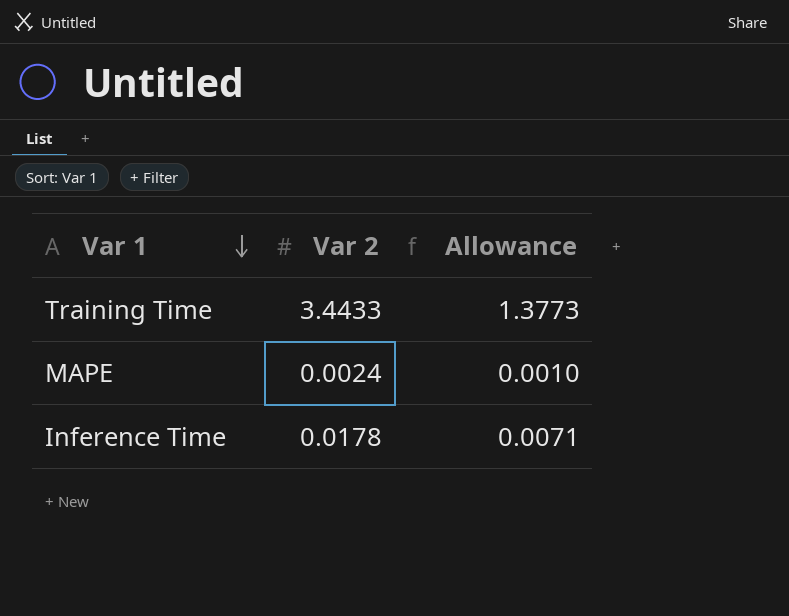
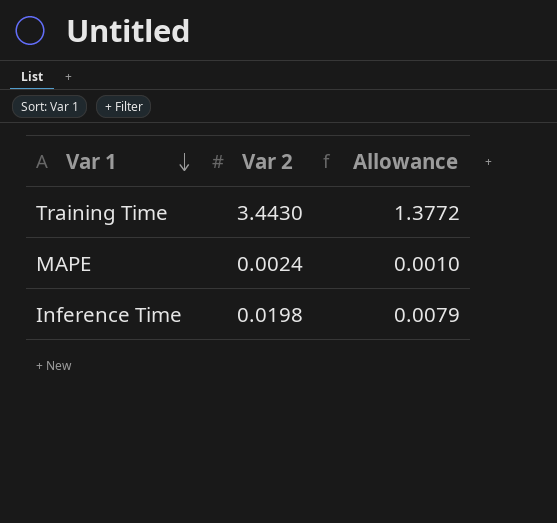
Training Time | Var 2: 3.4433 -> 3.4430
Training Time | Allowance: 1.3773 -> 1.3772
Inference Time | Var 2: 0.0178 -> 0.0198
Inference Time | Allowance: 0.0071 -> 0.0079

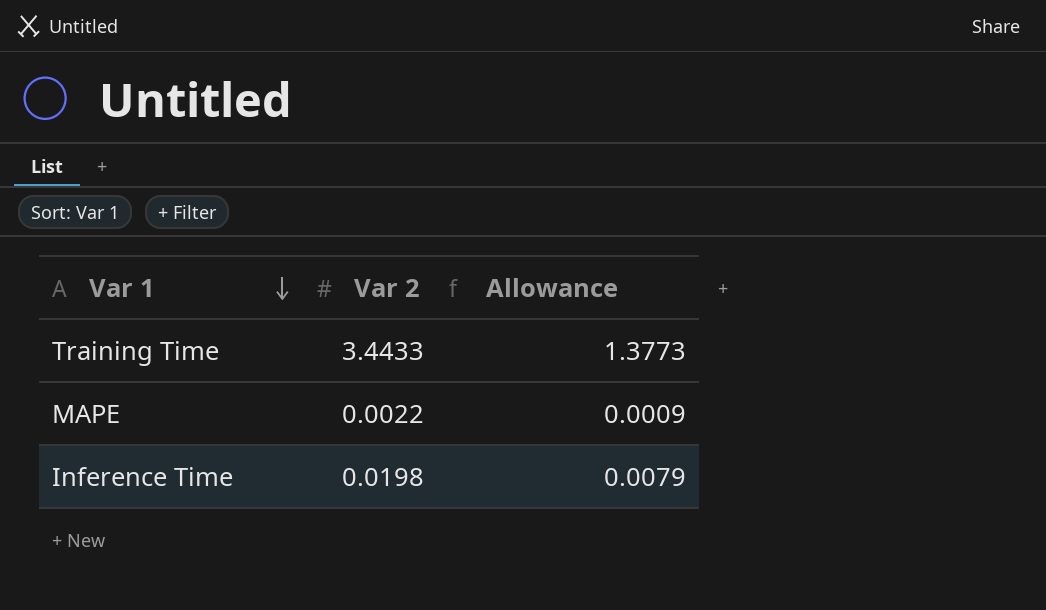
Training Time | Var 2: 3.4430 -> 3.4433
Training Time | Allowance: 1.3772 -> 1.3773
MAPE | Var 2: 0.0024 -> 0.0022
MAPE | Allowance: 0.0010 -> 0.0009

